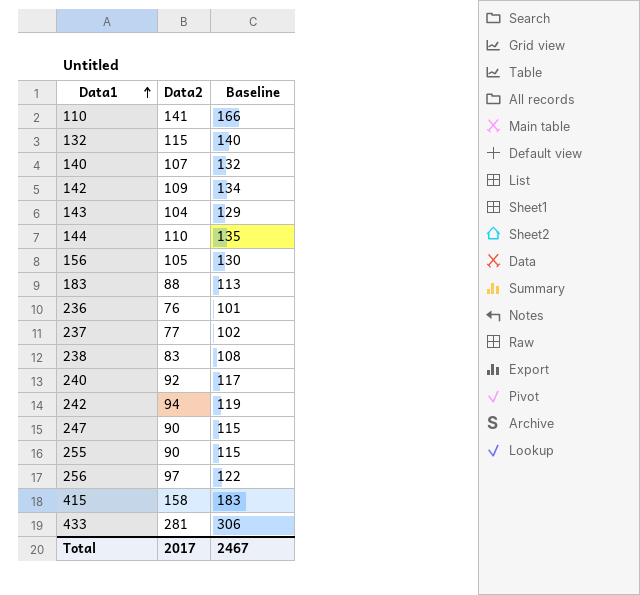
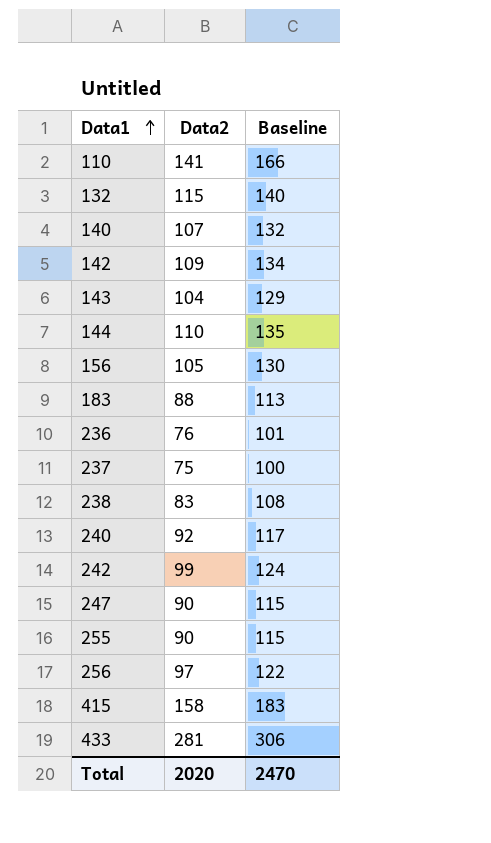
237 | Data2: 77 -> 75
237 | Baseline: 102 -> 100
242 | Data2: 94 -> 99
242 | Baseline: 119 -> 124
Total | Data2: 2017 -> 2020
Total | Baseline: 2467 -> 2470

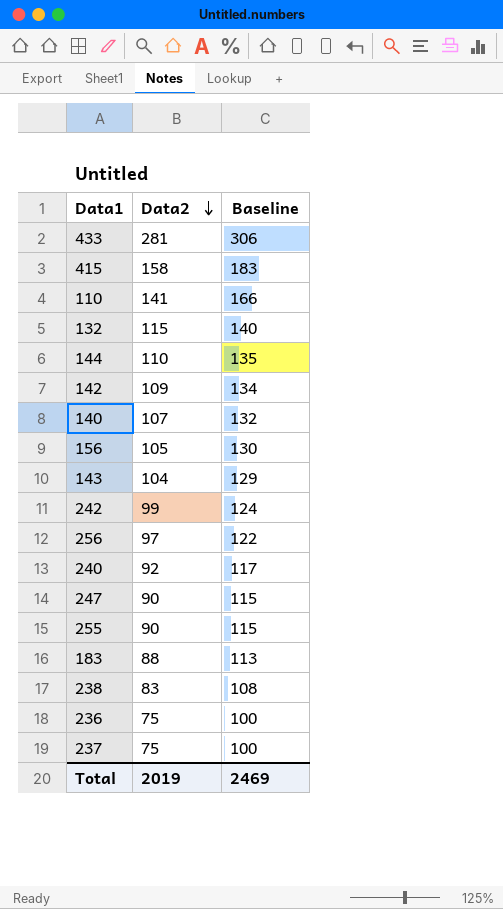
row order: Data1 ascending -> Data2 descending
236 | Data2: 76 -> 75
236 | Baseline: 101 -> 100
Total | Data2: 2020 -> 2019
Total | Baseline: 2470 -> 2469

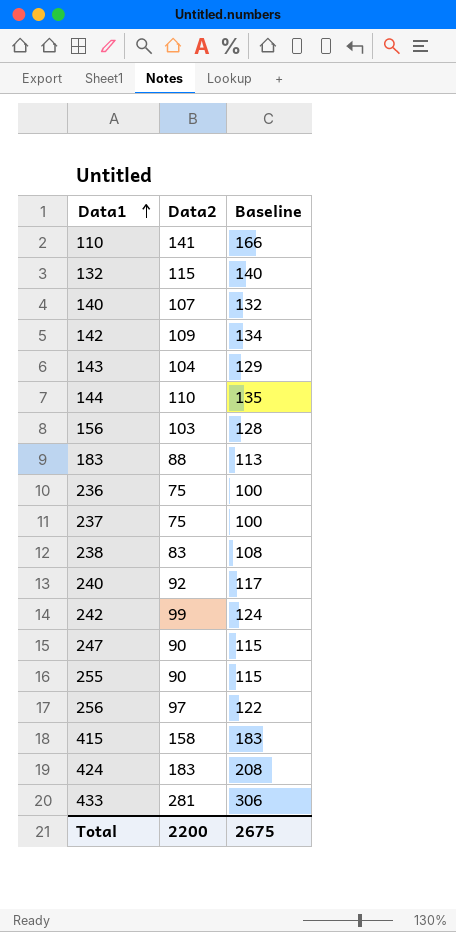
row order: Data2 descending -> Data1 ascending
156 | Data2: 105 -> 103
156 | Baseline: 130 -> 128
row 424: none -> 183 | 208
Total | Data2: 2019 -> 2200
Total | Baseline: 2469 -> 2675

